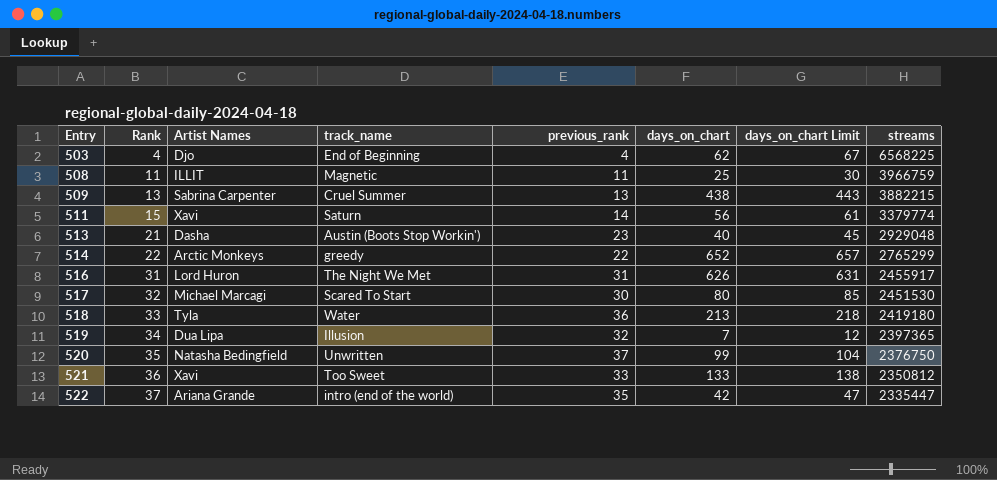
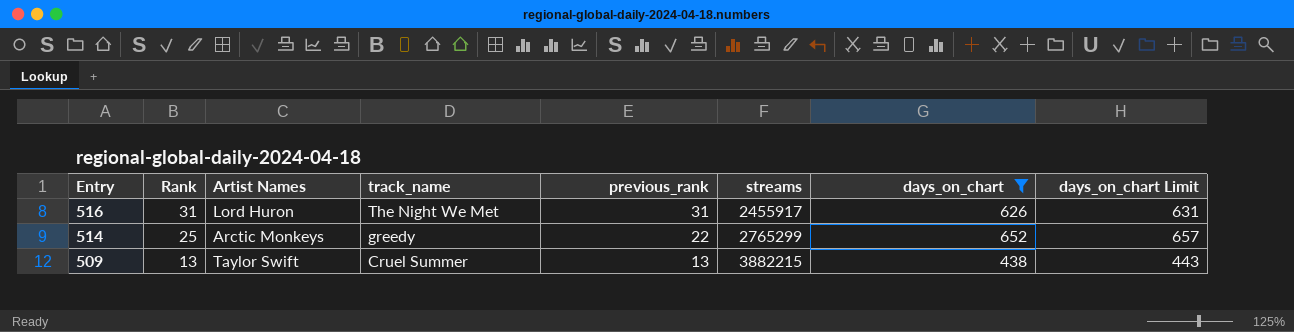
filter: none -> days_on_chart >= 438
row order: Entry ascending -> Entry descending
column streams | position: 8 -> 6
514 | Rank: 22 -> 25
509 | Artist Names: Sabrina Carpenter -> Taylor Swift

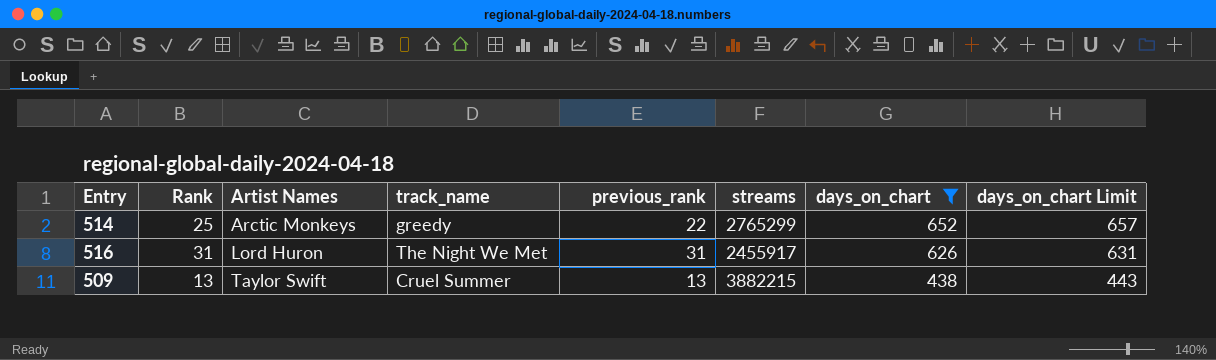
row order: Entry descending -> Artist Names ascending

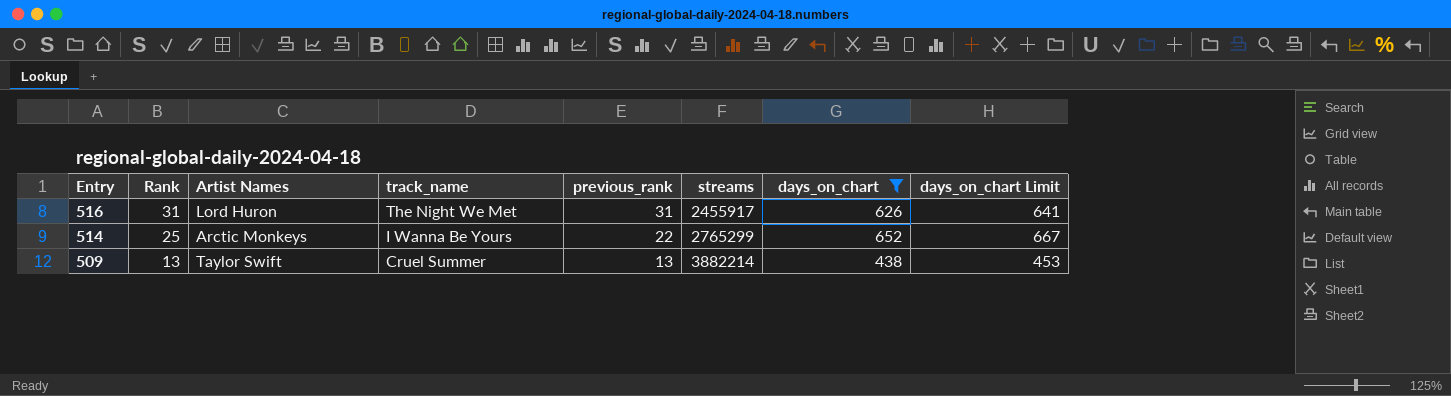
row order: Artist Names ascending -> Entry descending
column days_on_chart Limit | formula: [days_on_chart] + 5 -> [days_on_chart] + 15
514 | track_name: greedy -> I Wanna Be Yours
509 | streams: 3882215 -> 3882214

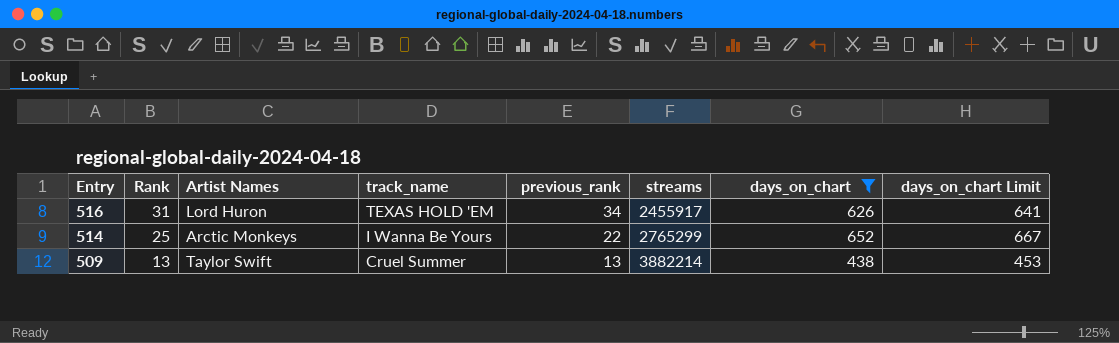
516 | track_name: The Night We Met -> TEXAS HOLD 'EM
516 | previous_rank: 31 -> 34

